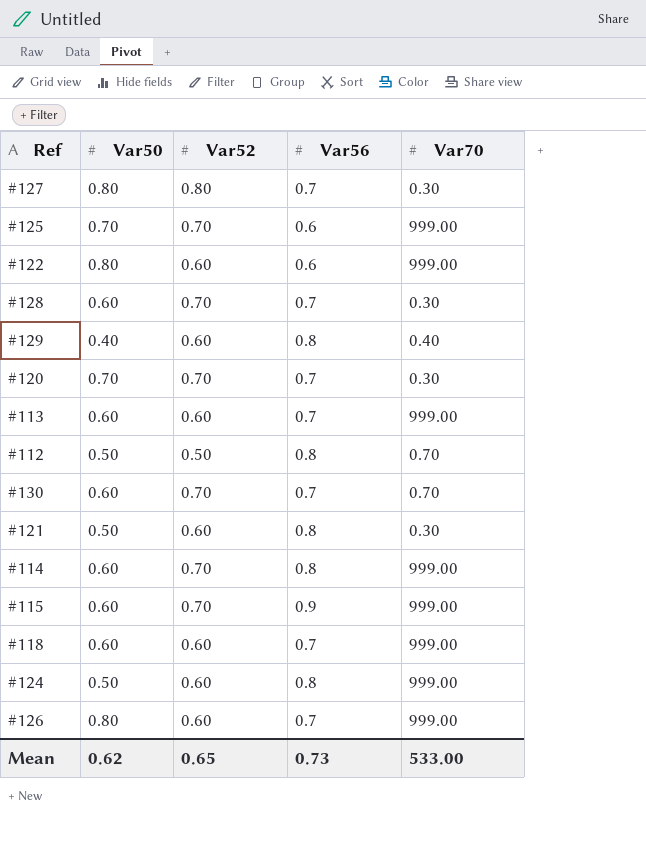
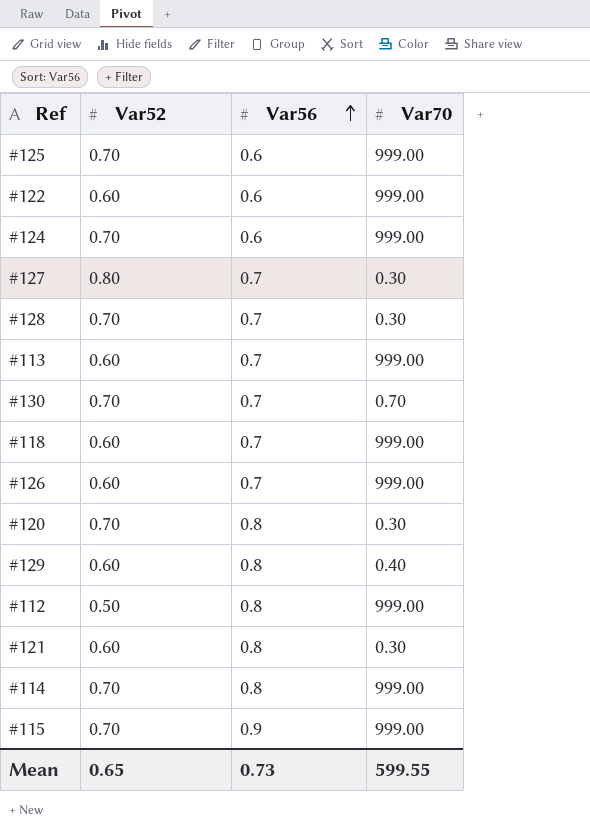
row order: none -> Var56 ascending
column Var50 | position: 2 -> none
#124 | Var52: 0.60 -> 0.70
#124 | Var56: 0.8 -> 0.6
#120 | Var56: 0.7 -> 0.8
#112 | Var70: 0.70 -> 999.00
Mean | Var70: 533.00 -> 599.55

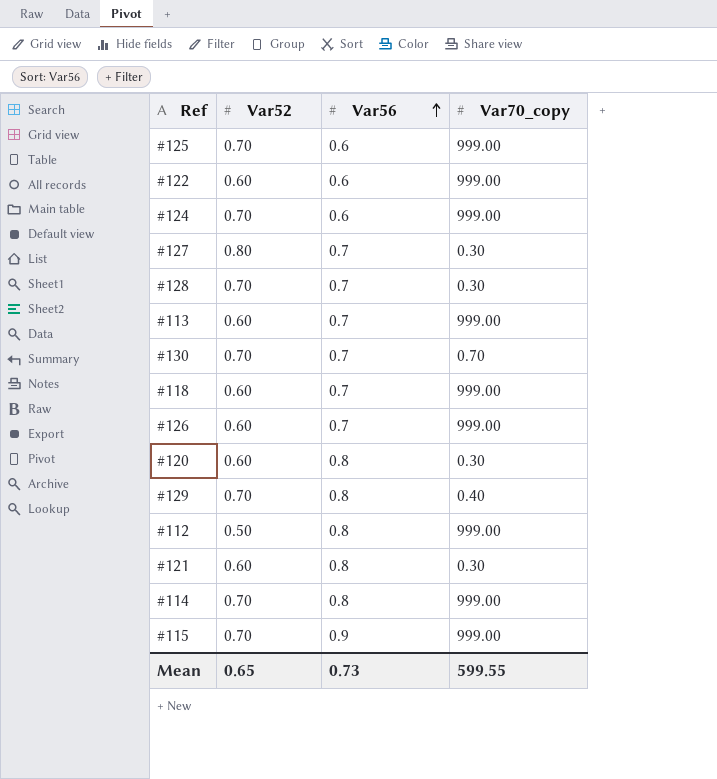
column name: Var70 -> Var70_copy
#120 | Var52: 0.70 -> 0.60
#129 | Var52: 0.60 -> 0.70

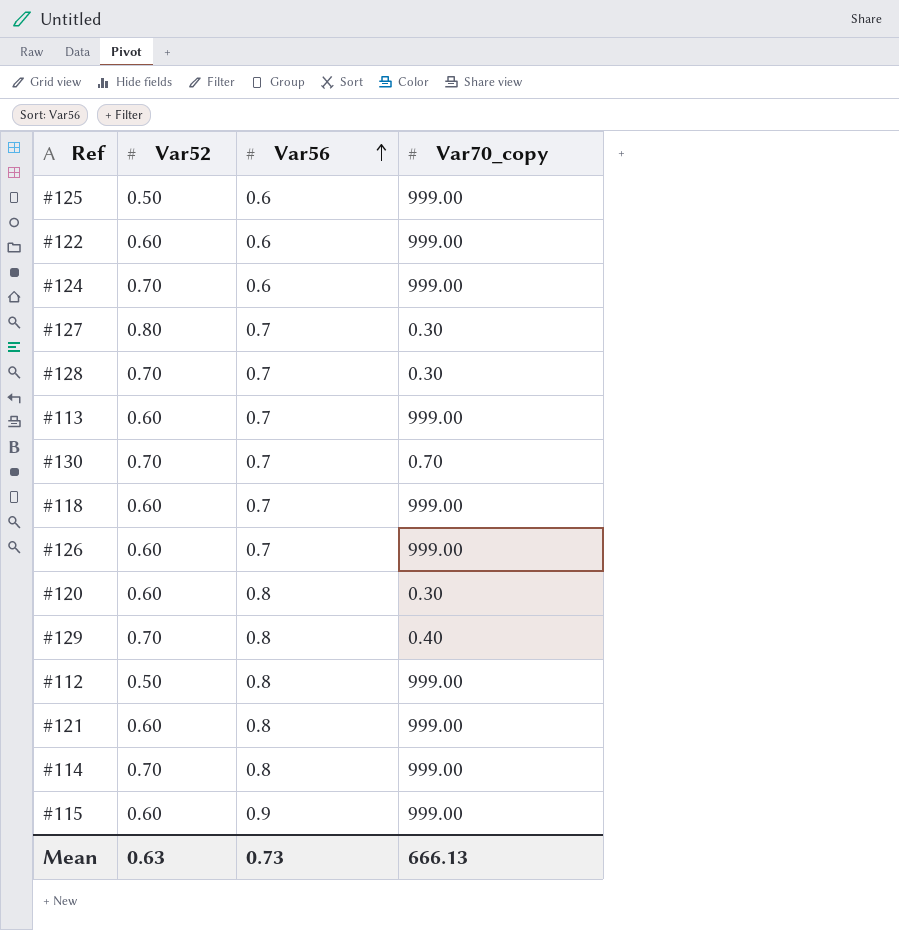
#125 | Var52: 0.70 -> 0.50
#121 | Var70_copy: 0.30 -> 999.00
#115 | Var52: 0.70 -> 0.60
Mean | Var52: 0.65 -> 0.63
Mean | Var70_copy: 599.55 -> 666.13

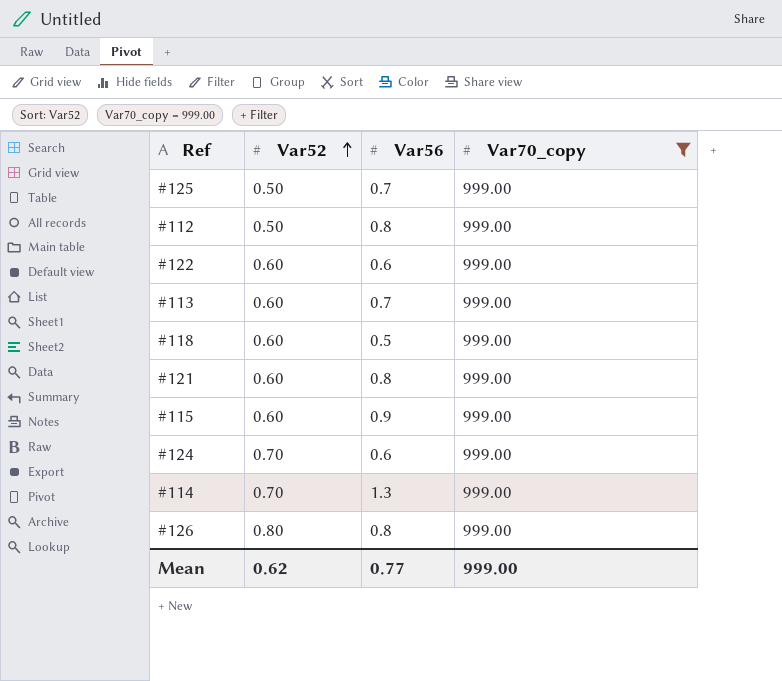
filter: none -> Var70_copy = 999.00
row order: Var56 ascending -> Var52 ascending
#125 | Var56: 0.6 -> 0.7
#118 | Var56: 0.7 -> 0.5
#114 | Var56: 0.8 -> 1.3
#126 | Var52: 0.60 -> 0.80
#126 | Var56: 0.7 -> 0.8
Mean | Var52: 0.63 -> 0.62
Mean | Var56: 0.73 -> 0.77
Mean | Var70_copy: 666.13 -> 999.00

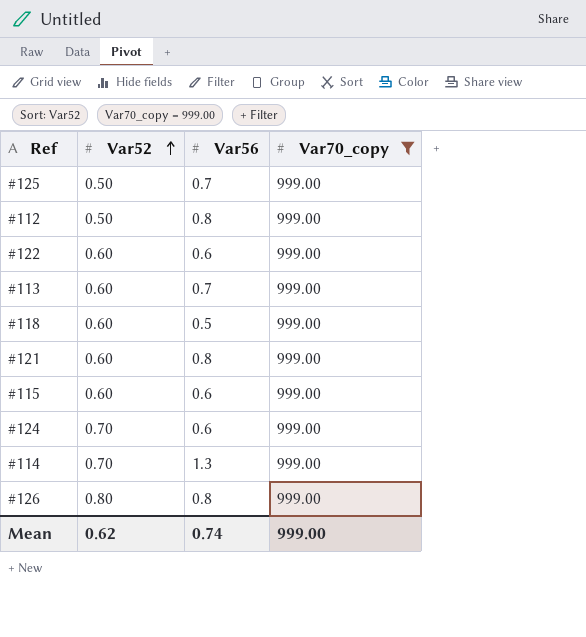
#115 | Var56: 0.9 -> 0.6
Mean | Var56: 0.77 -> 0.74

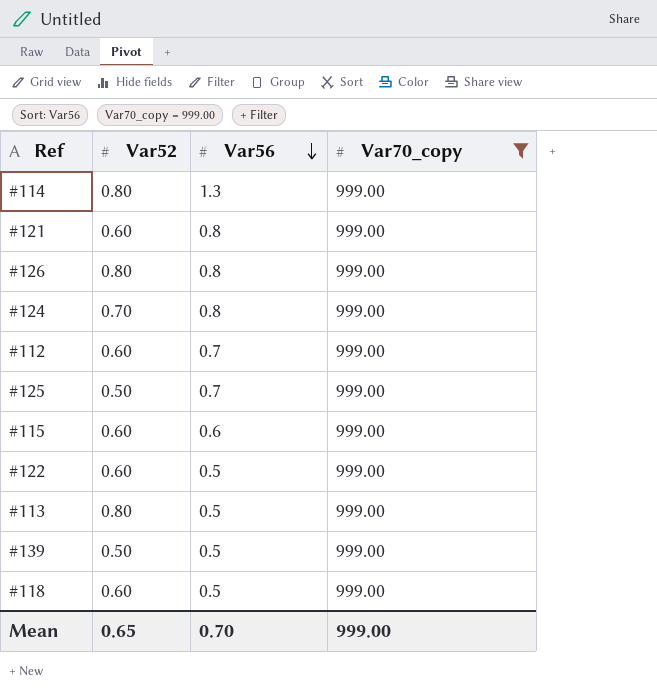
row order: Var52 ascending -> Var56 descending
#114 | Var52: 0.70 -> 0.80
#124 | Var56: 0.6 -> 0.8
#112 | Var52: 0.50 -> 0.60
#112 | Var56: 0.8 -> 0.7
#122 | Var56: 0.6 -> 0.5
#113 | Var52: 0.60 -> 0.80
#113 | Var56: 0.7 -> 0.5
row #139: none -> 0.50 | 0.5 | 999.00
Mean | Var52: 0.62 -> 0.65
Mean | Var56: 0.74 -> 0.70

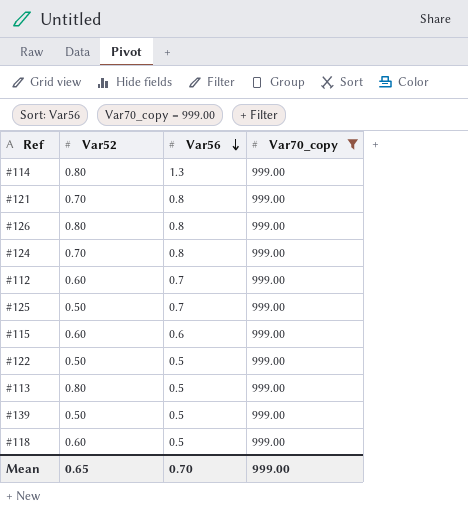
#121 | Var52: 0.60 -> 0.70
#122 | Var52: 0.60 -> 0.50

